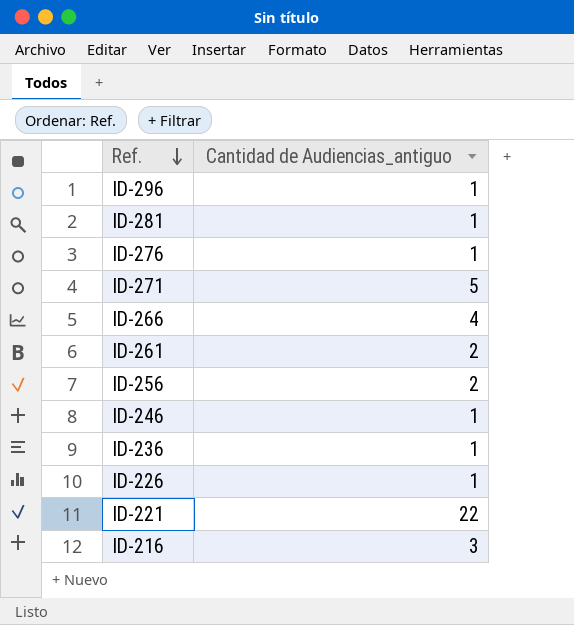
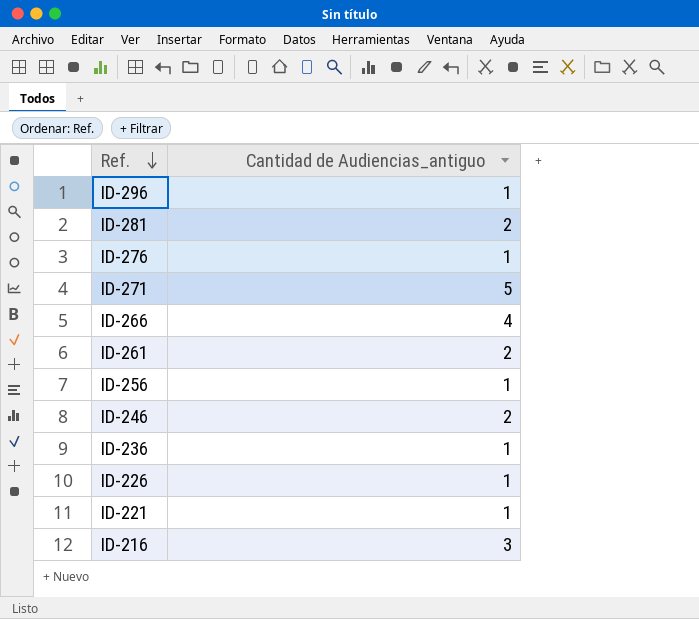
ID-281 | Cantidad de Audiencias_antiguo: 1 -> 2
ID-256 | Cantidad de Audiencias_antiguo: 2 -> 1
ID-246 | Cantidad de Audiencias_antiguo: 1 -> 2
ID-221 | Cantidad de Audiencias_antiguo: 22 -> 1

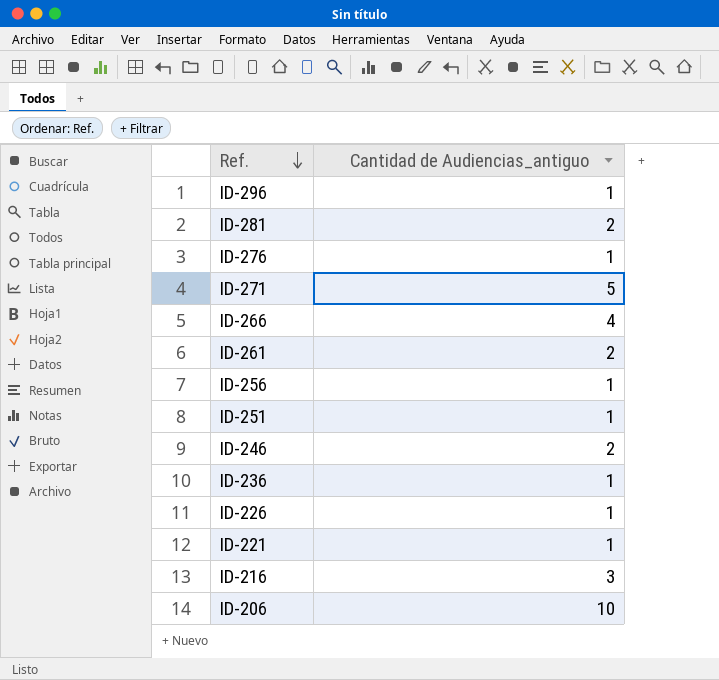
row ID-251: none -> 1
row ID-206: none -> 10

